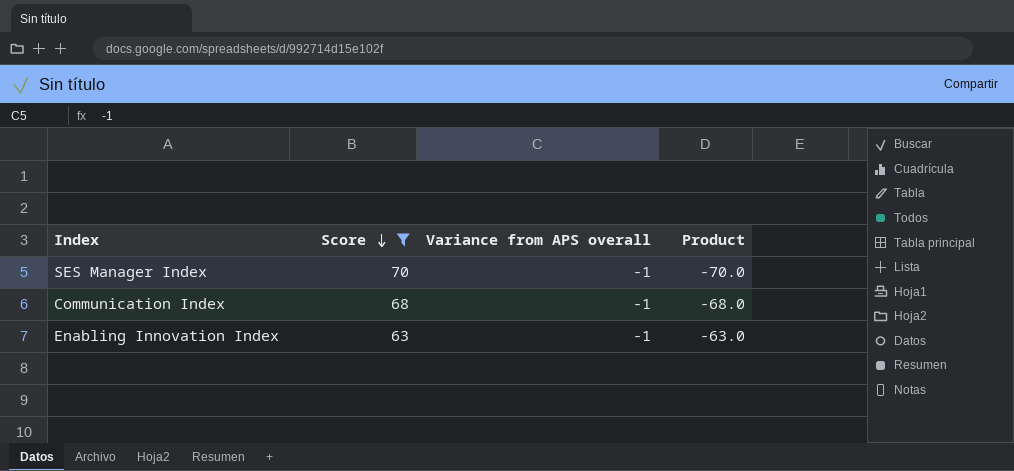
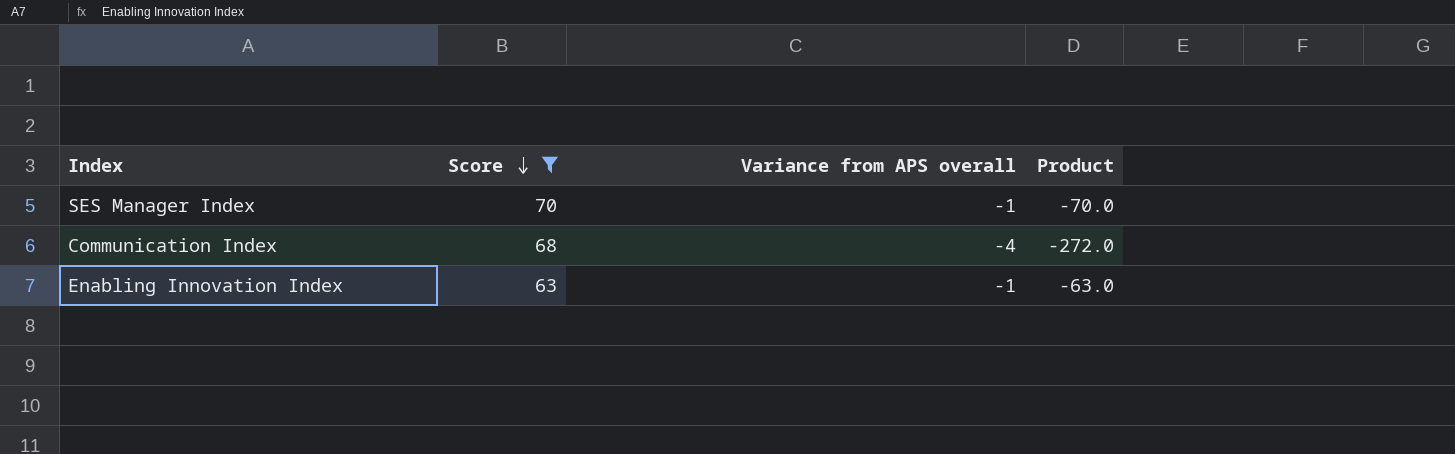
Communication Index | Variance from APS overall: -1 -> -4
Communication Index | Product: -68.0 -> -272.0

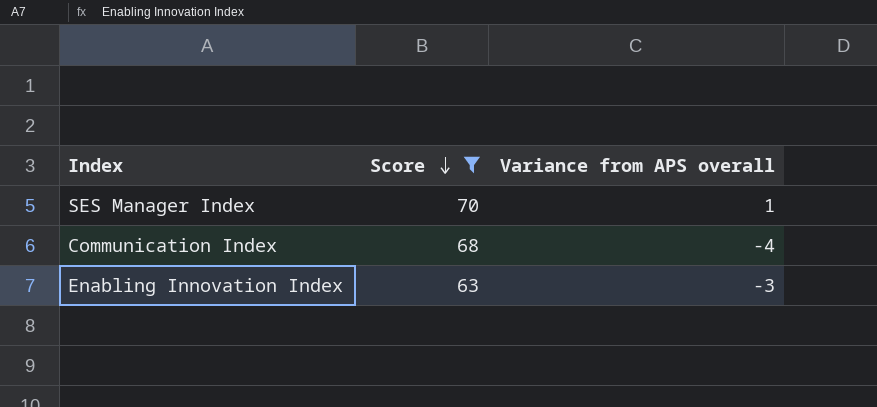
column Product | formula: [Score] * [Variance from APS overall] -> none
SES Manager Index | Variance from APS overall: -1 -> 1
Enabling Innovation Index | Variance from APS overall: -1 -> -3

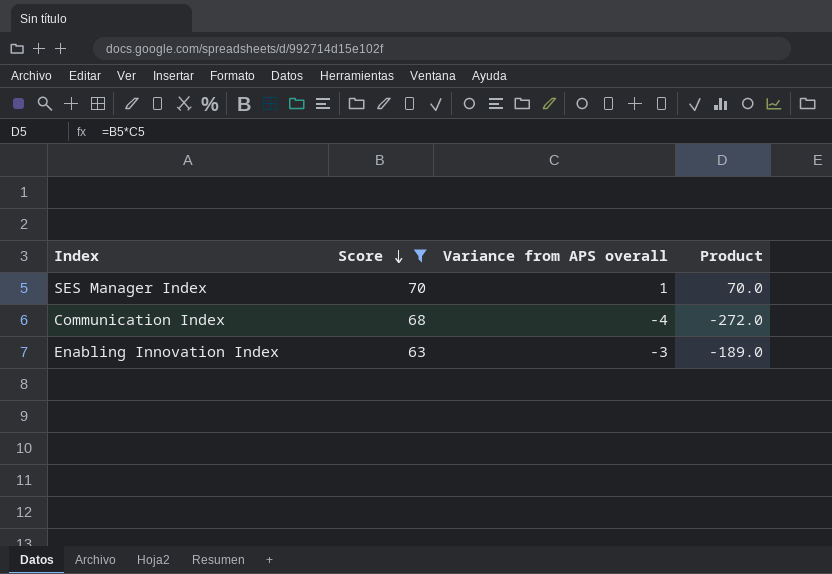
column Product | formula: none -> [Score] * [Variance from APS overall]

